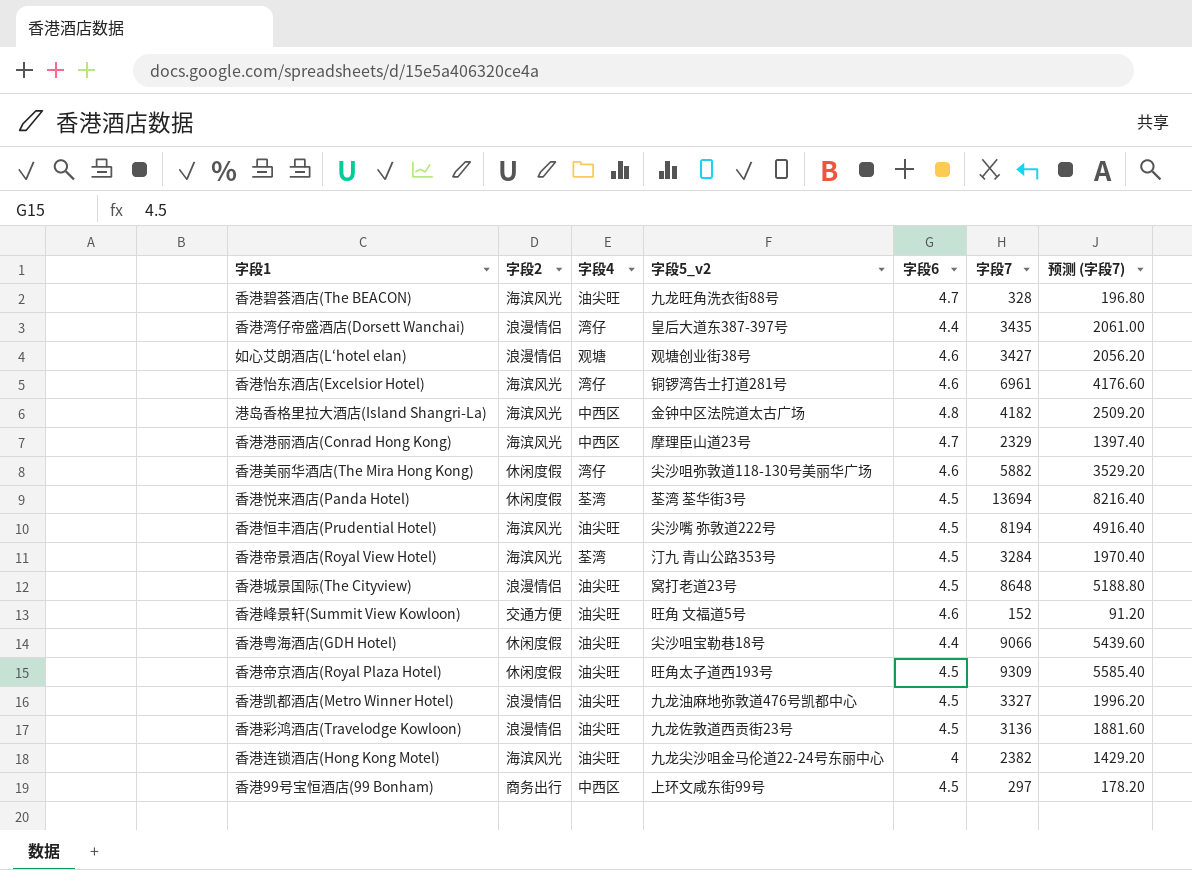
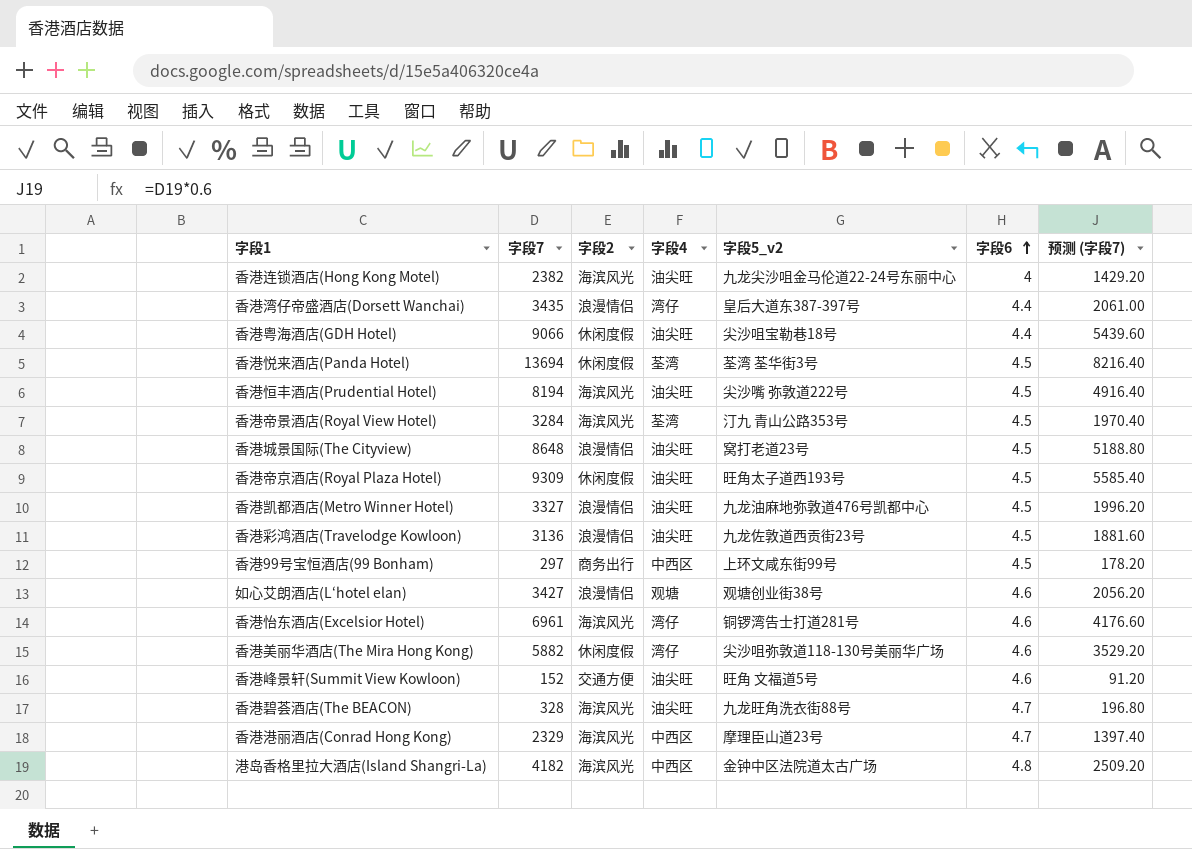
row order: none -> 字段6 ascending
column 字段7 | position: 6 -> 2

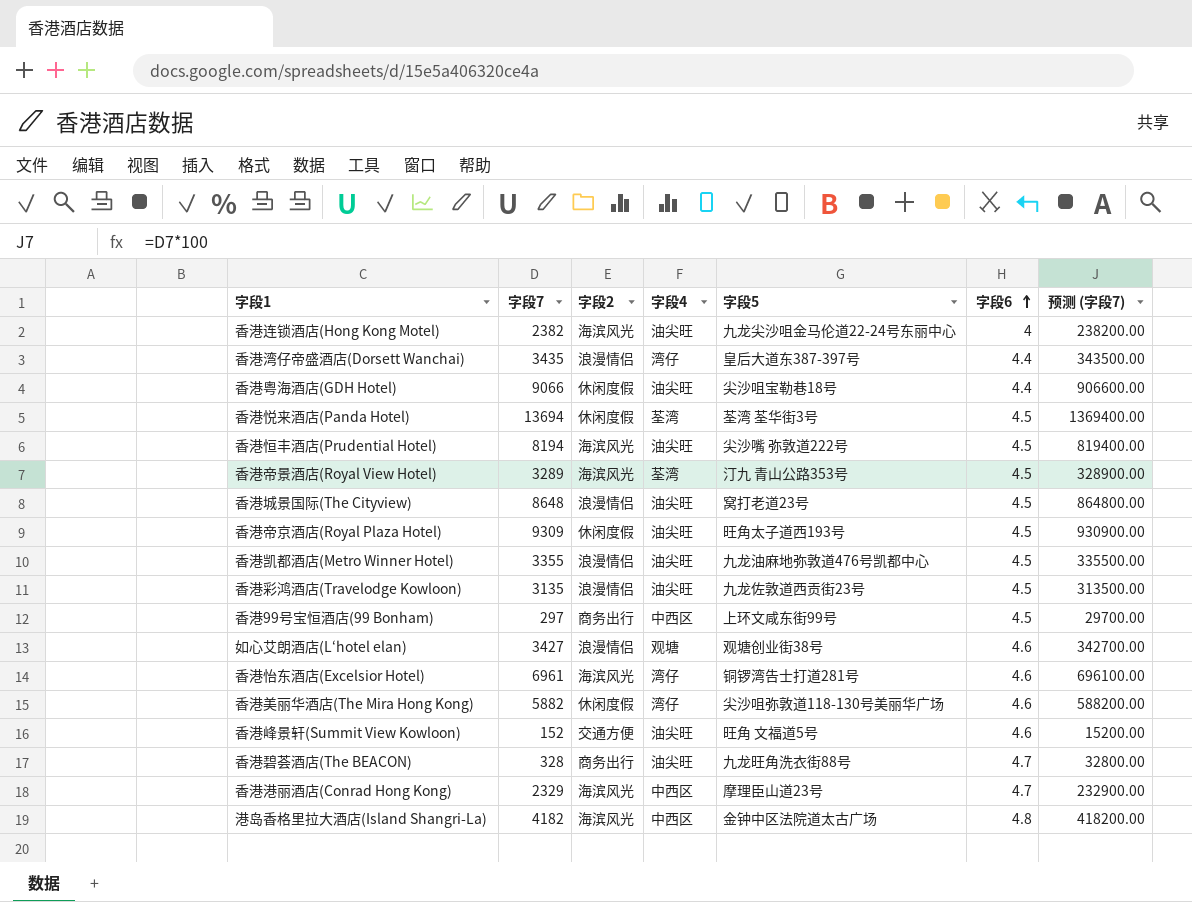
column name: 字段5_v2 -> 字段5
column 预测 (字段7) | formula: [字段7] * 0.6 -> [字段7] * 100
香港帝景酒店(Royal View Hotel) | 字段7: 3284 -> 3289
香港凯都酒店(Metro Winner Hotel) | 字段7: 3327 -> 3355
香港彩鸿酒店(Travelodge Kowloon) | 字段7: 3136 -> 3135
香港碧荟酒店(The BEACON) | 字段2: 海滨风光 -> 商务出行

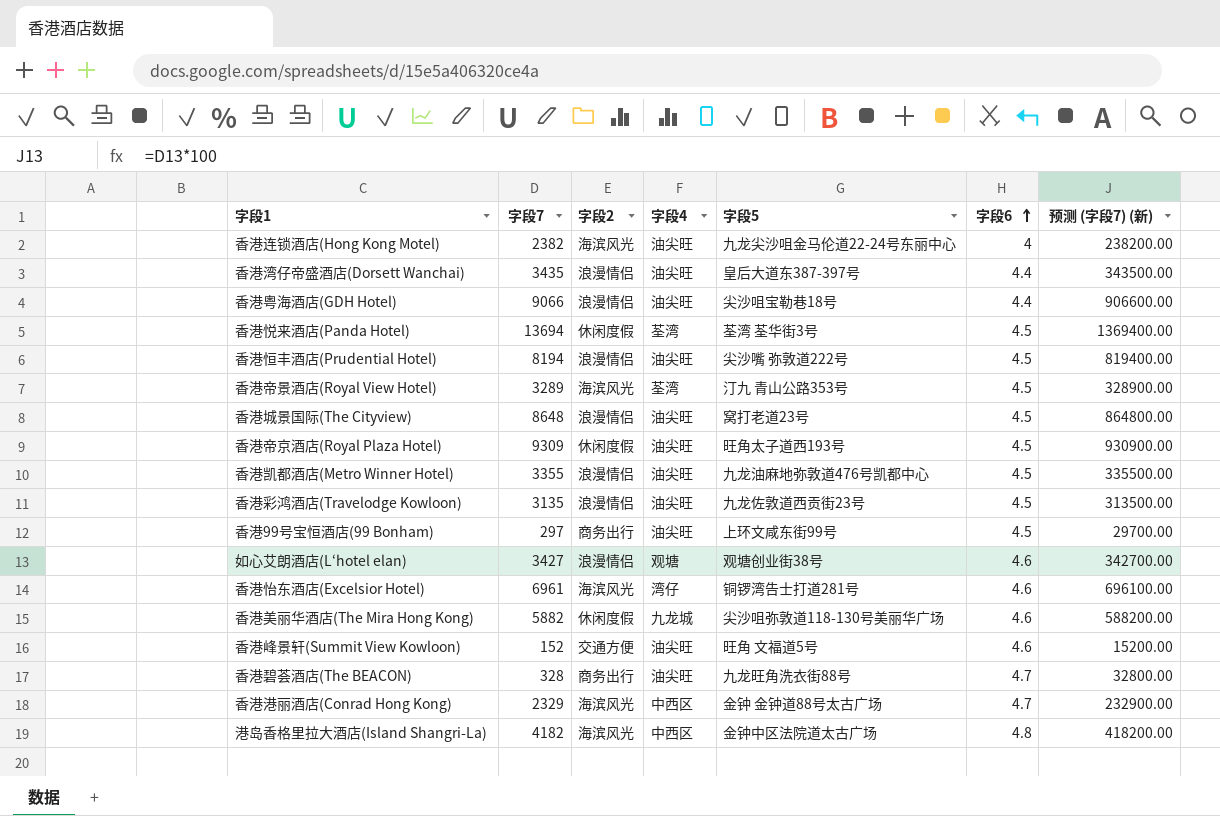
column name: 预测 (字段7) -> 预测 (字段7) (新)
香港湾仔帝盛酒店(Dorsett Wanchai) | 字段4: 湾仔 -> 油尖旺
香港粤海酒店(GDH Hotel) | 字段2: 休闲度假 -> 浪漫情侣
香港恒丰酒店(Prudential Hotel) | 字段2: 海滨风光 -> 浪漫情侣
香港99号宝恒酒店(99 Bonham) | 字段4: 中西区 -> 油尖旺
香港美丽华酒店(The Mira Hong Kong) | 字段4: 湾仔 -> 九龙城
香港港丽酒店(Conrad Hong Kong) | 字段5: 摩理臣山道23号 -> 金钟 金钟道88号太古广场

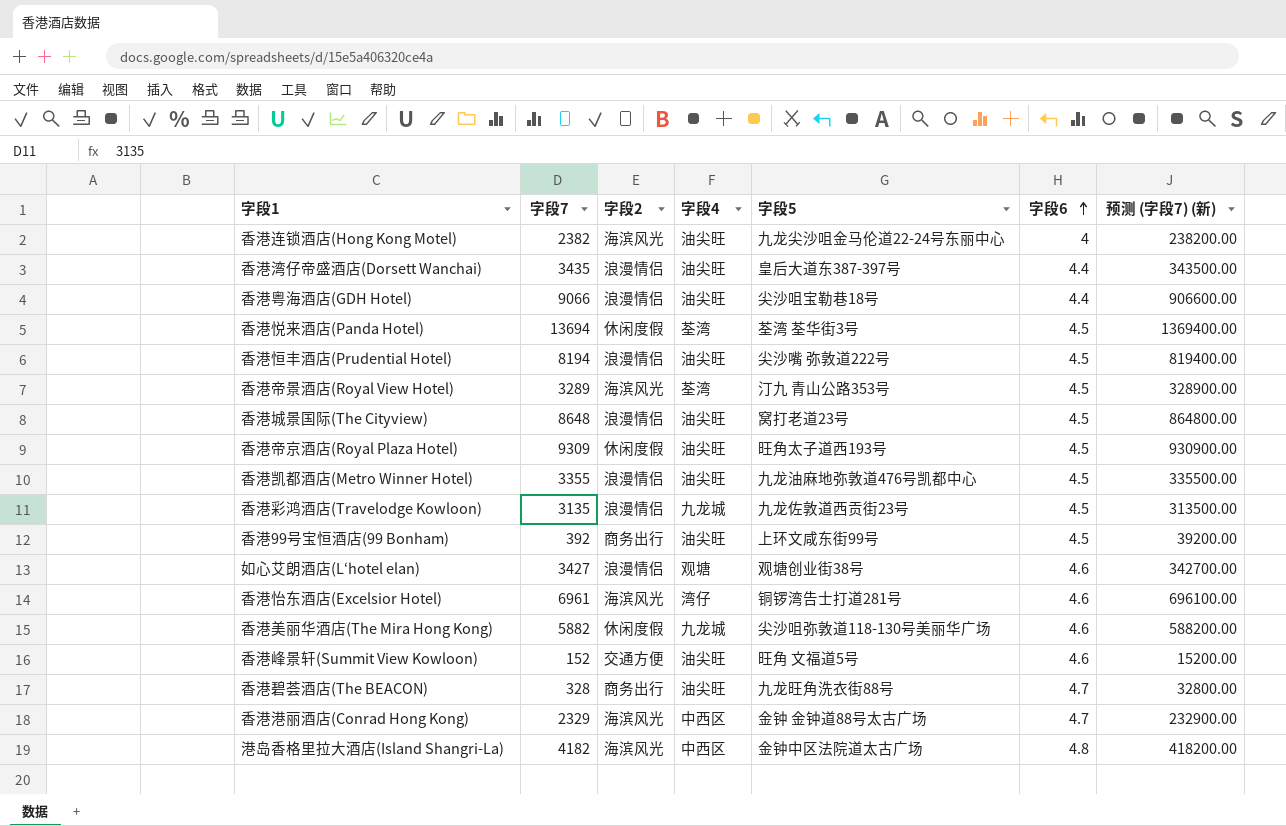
香港彩鸿酒店(Travelodge Kowloon) | 字段4: 油尖旺 -> 九龙城
香港99号宝恒酒店(99 Bonham) | 字段7: 297 -> 392
香港99号宝恒酒店(99 Bonham) | 预测 (字段7) (新): 29700.00 -> 39200.00

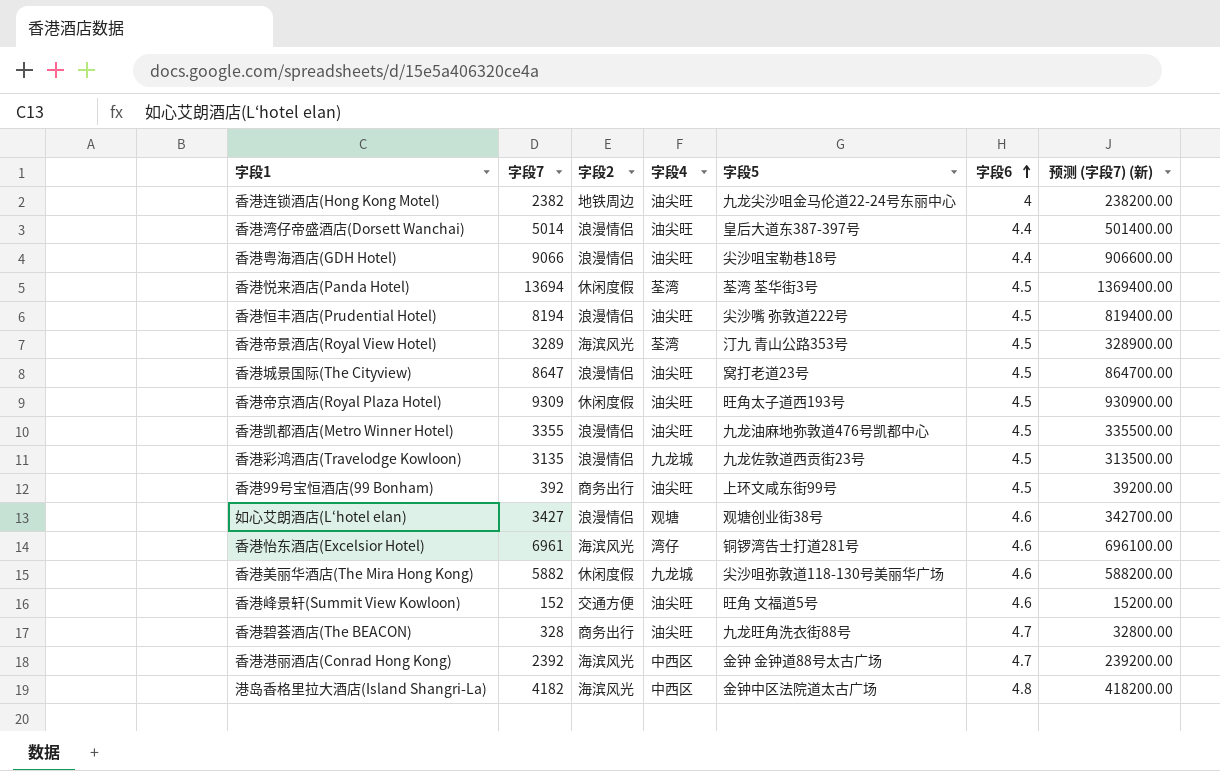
香港连锁酒店(Hong Kong Motel) | 字段2: 海滨风光 -> 地铁周边
香港湾仔帝盛酒店(Dorsett Wanchai) | 字段7: 3435 -> 5014
香港湾仔帝盛酒店(Dorsett Wanchai) | 预测 (字段7) (新): 343500.00 -> 501400.00
香港城景国际(The Cityview) | 字段7: 8648 -> 8647
香港城景国际(The Cityview) | 预测 (字段7) (新): 864800.00 -> 864700.00
香港港丽酒店(Conrad Hong Kong) | 字段7: 2329 -> 2392
香港港丽酒店(Conrad Hong Kong) | 预测 (字段7) (新): 232900.00 -> 239200.00

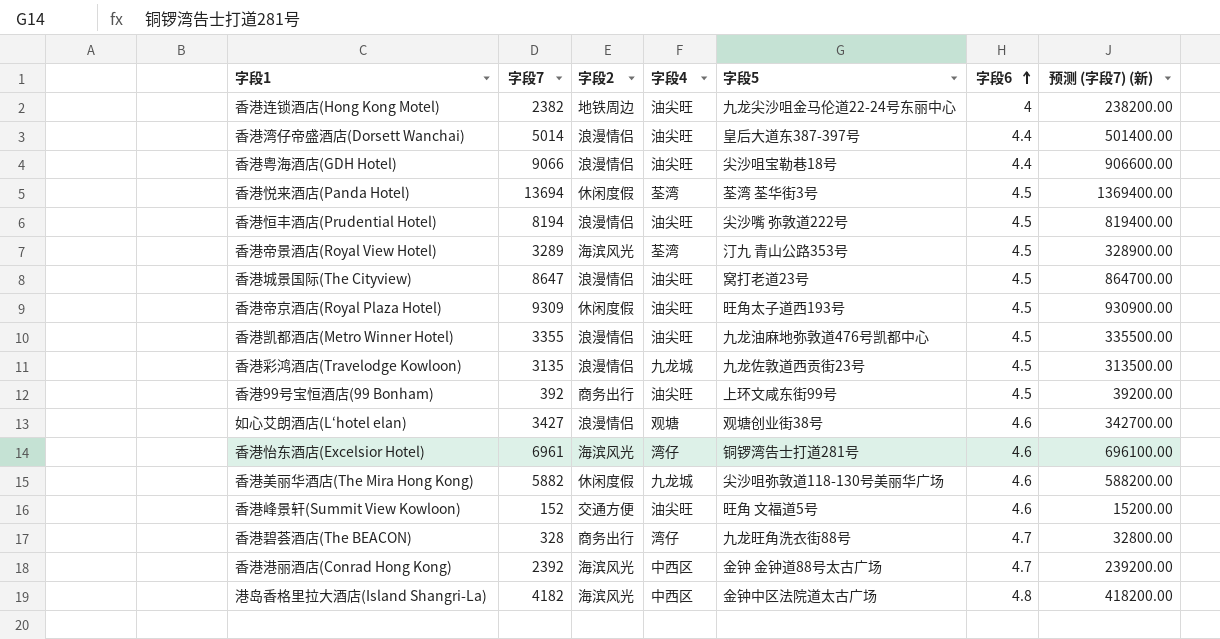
香港碧荟酒店(The BEACON) | 字段4: 油尖旺 -> 湾仔

